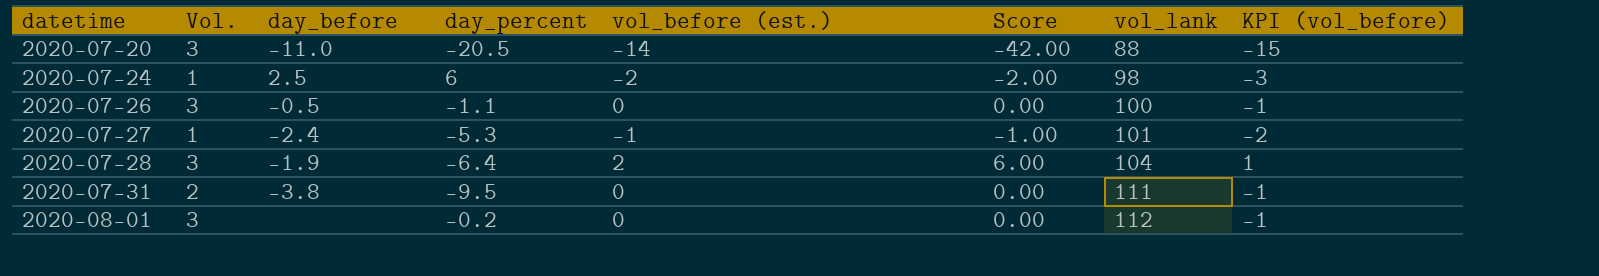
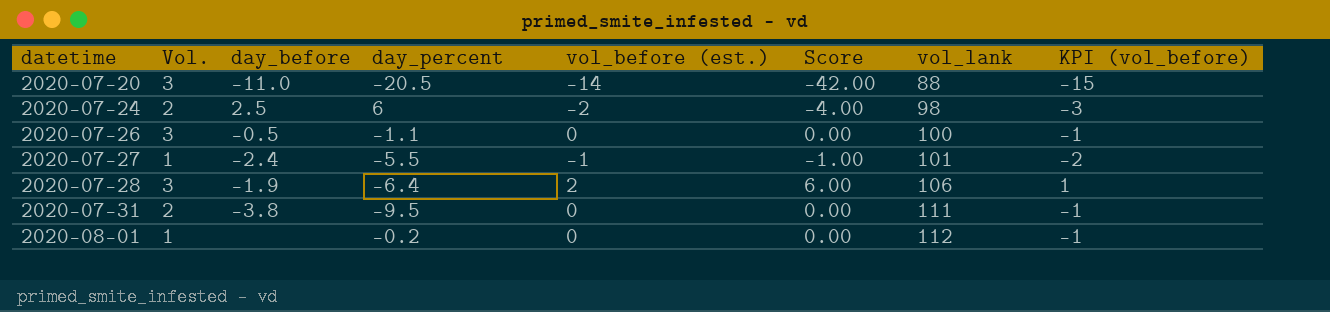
2020-07-24 | Vol.: 1 -> 2
2020-07-24 | Score: -2.00 -> -4.00
2020-07-27 | day_percent: -5.3 -> -5.5
2020-07-28 | vol_lank: 104 -> 106
2020-08-01 | Vol.: 3 -> 1

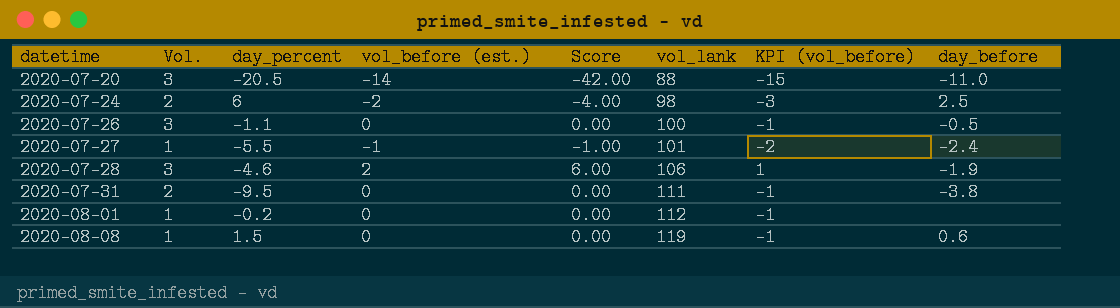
column day_before | position: 3 -> 8
2020-07-28 | day_percent: -6.4 -> -4.6
row 2020-08-08: none -> 1 | 1.5 | 0 | 0.00 | 119 | -1 | 0.6

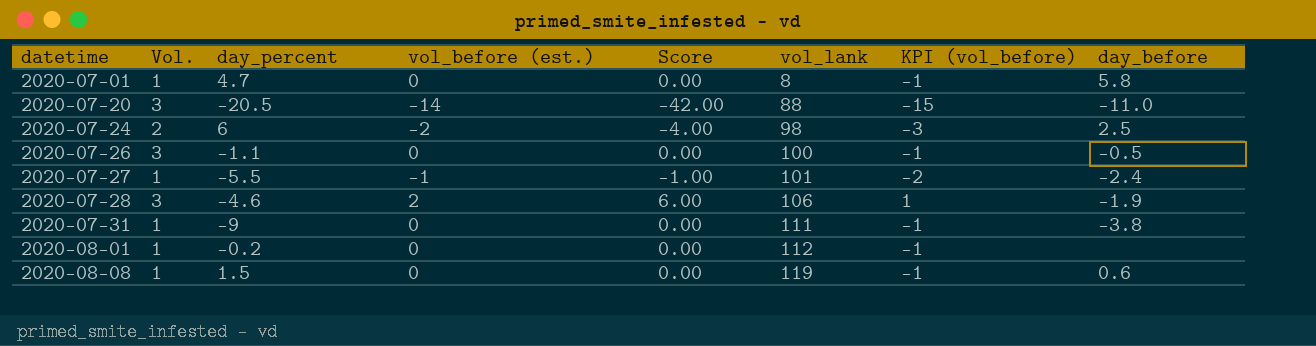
row 2020-07-01: none -> 1 | 4.7 | 0 | 0.00 | 8 | -1 | 5.8
2020-07-31 | Vol.: 2 -> 1
2020-07-31 | day_percent: -9.5 -> -9

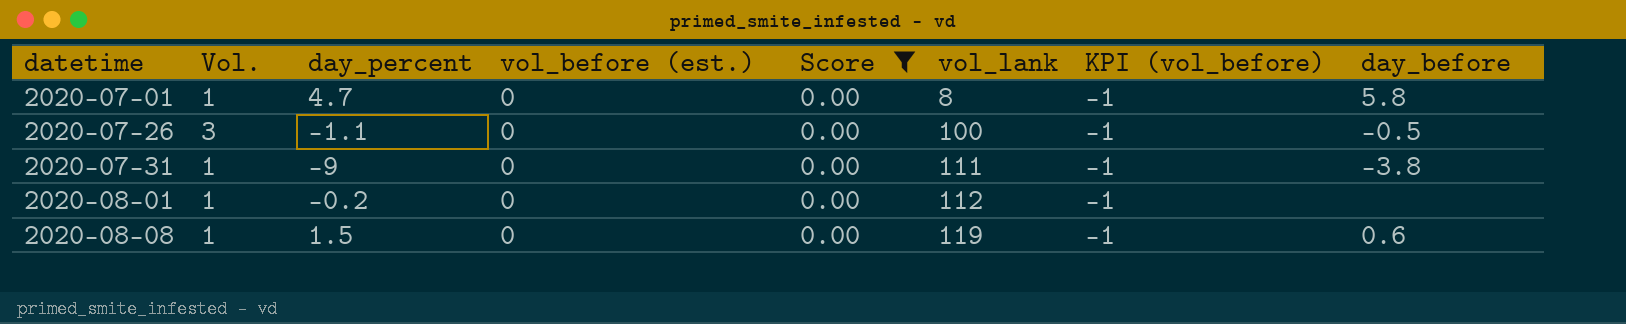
filter: none -> Score = 0.00

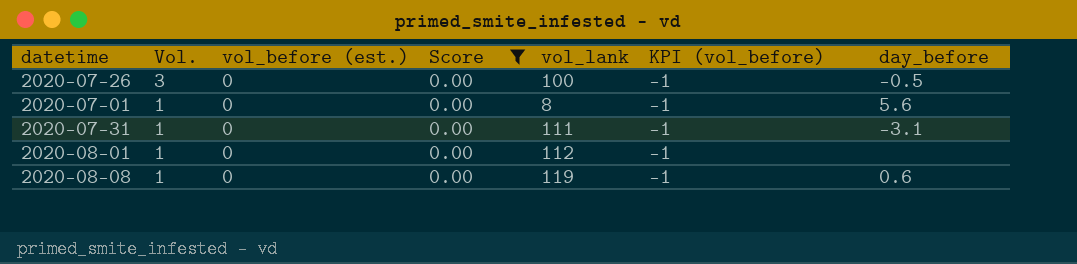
row order: datetime ascending -> Vol. descending
column day_percent | position: 3 -> none
2020-07-01 | day_before: 5.8 -> 5.6
2020-07-31 | day_before: -3.8 -> -3.1

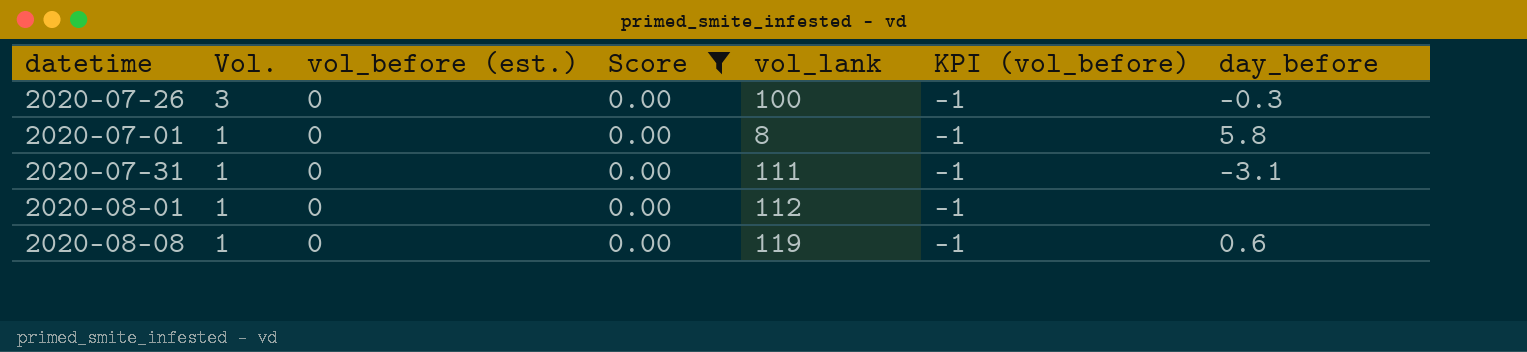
2020-07-26 | day_before: -0.5 -> -0.3
2020-07-01 | day_before: 5.6 -> 5.8

